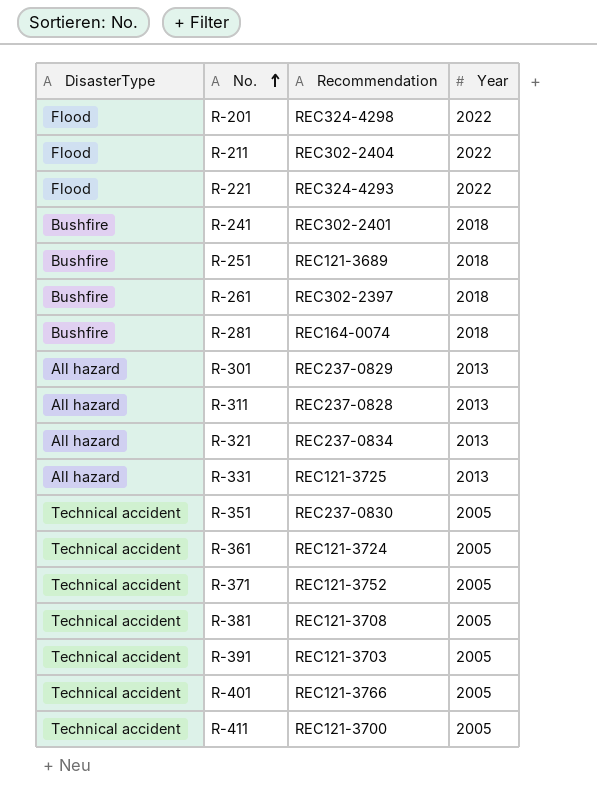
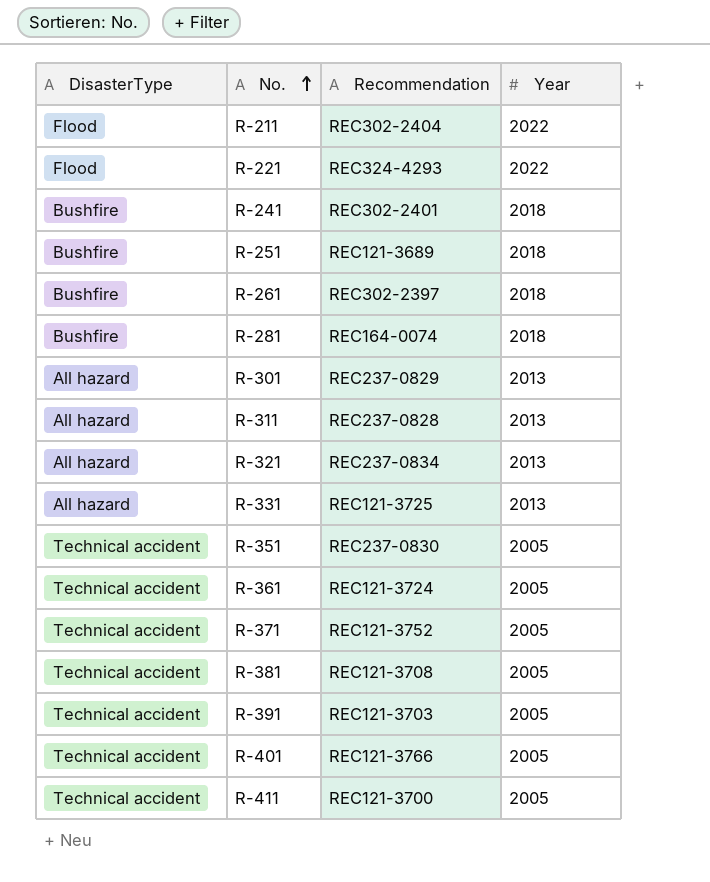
row R-201: Flood | REC324-4298 | 2022 -> none

